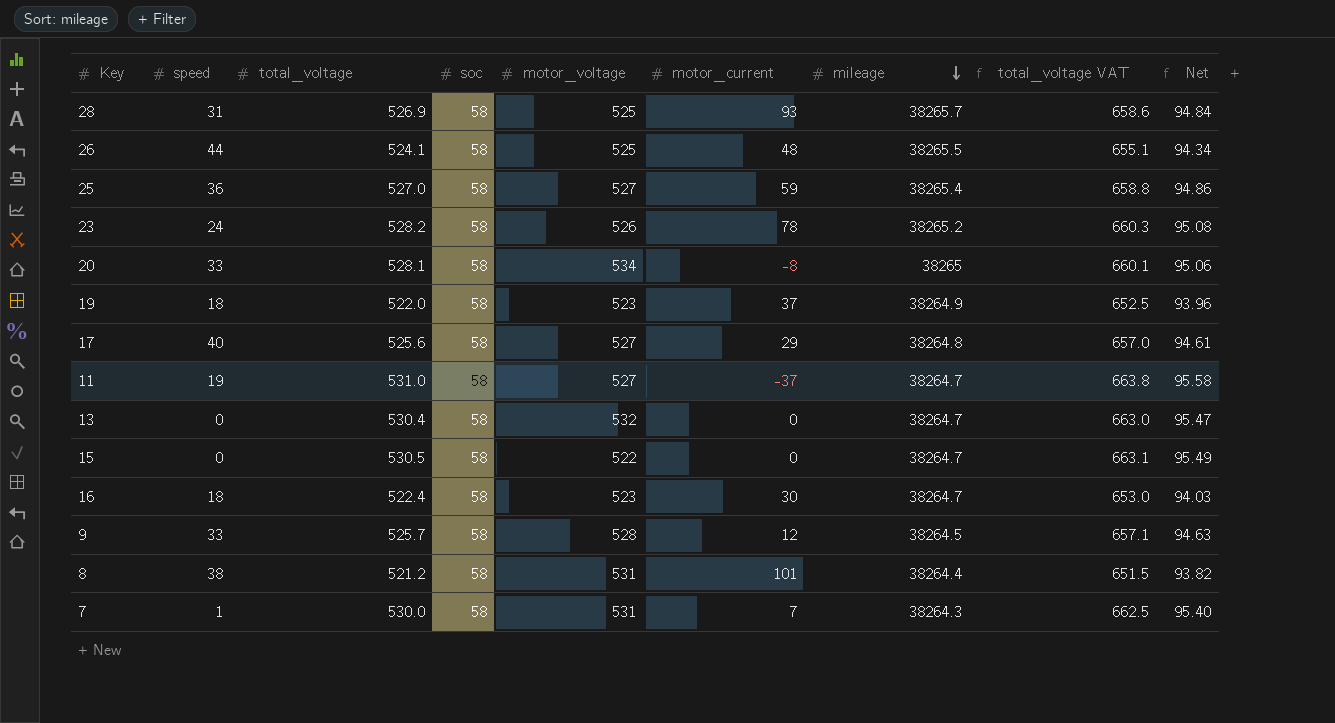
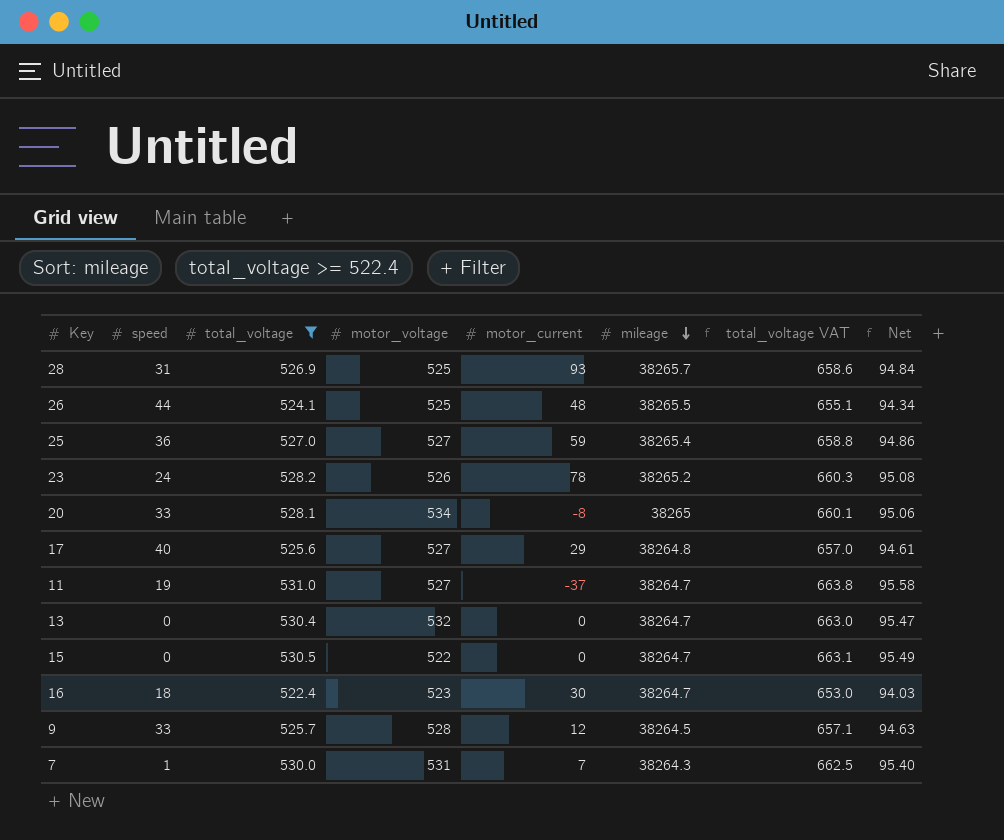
filter: none -> total_voltage >= 522.4
column soc | position: 4 -> none

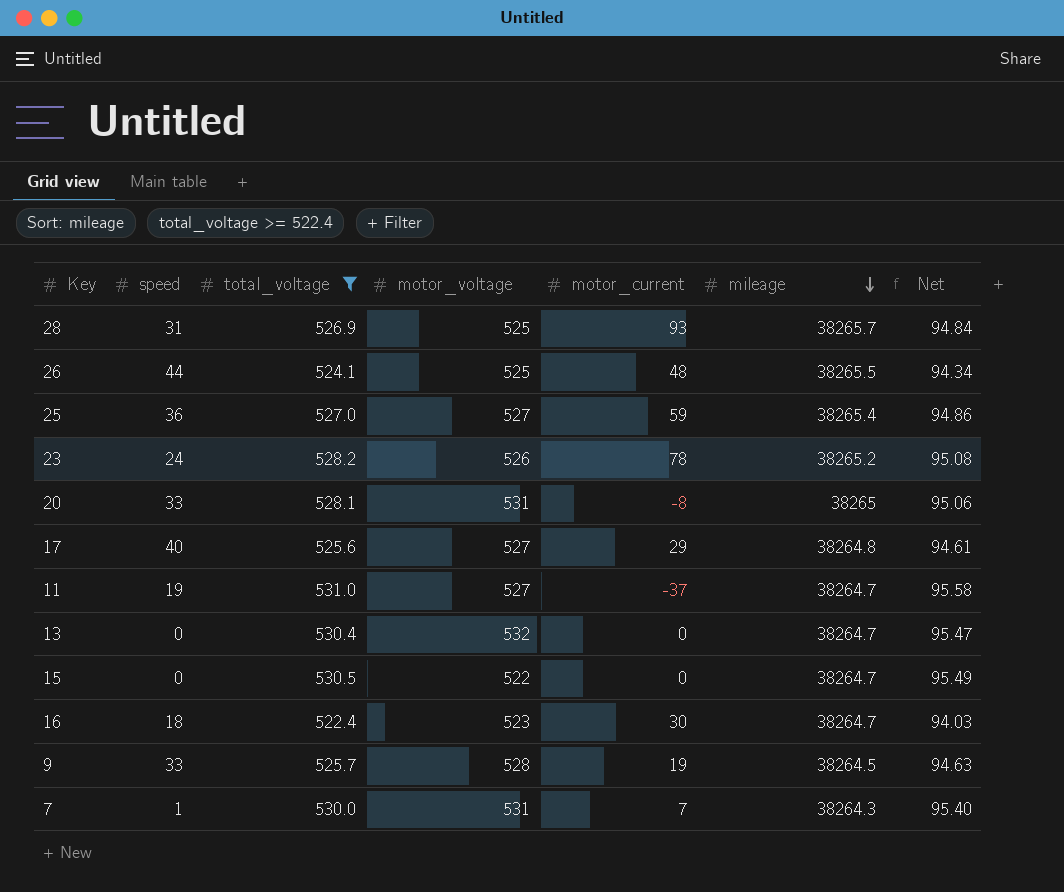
column total_voltage VAT | formula: [total_voltage] * 1.25 -> none
20 | motor_voltage: 534 -> 531
9 | motor_current: 12 -> 19

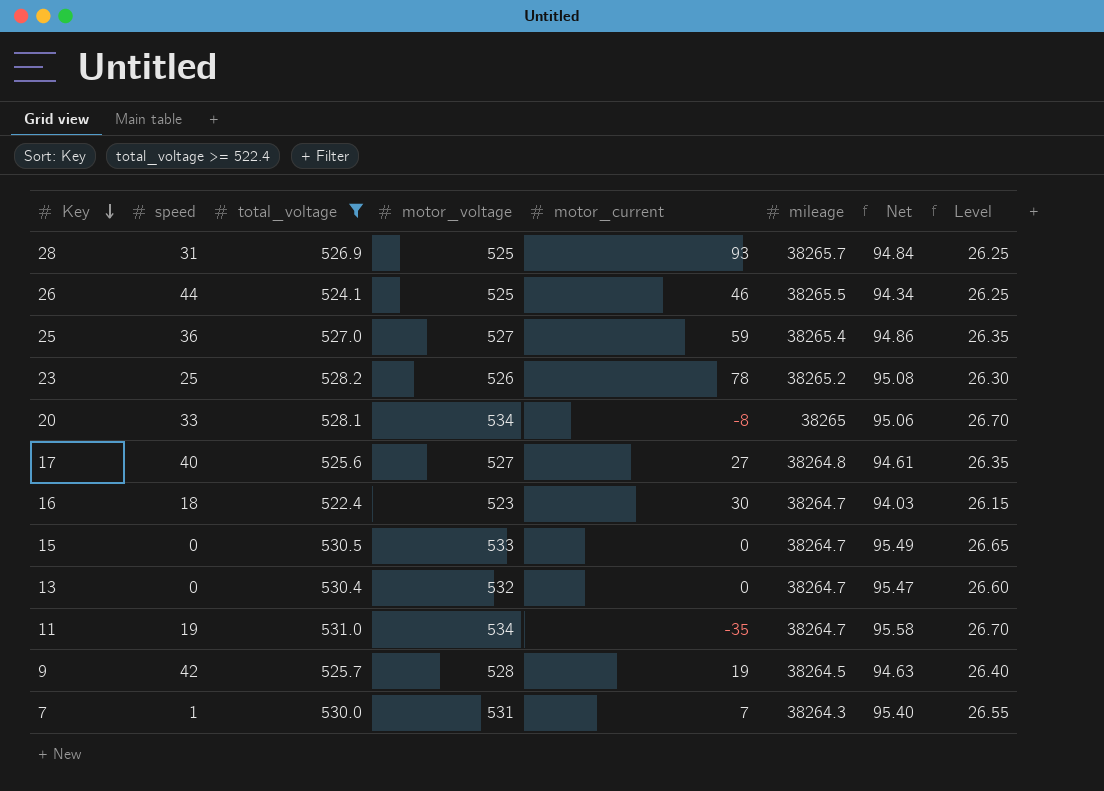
row order: mileage descending -> Key descending
column Level | formula: none -> [motor_voltage] * 0.05
26 | motor_current: 48 -> 46
23 | speed: 24 -> 25
20 | motor_voltage: 531 -> 534
17 | motor_current: 29 -> 27
15 | motor_voltage: 522 -> 533
11 | motor_voltage: 527 -> 534
11 | motor_current: -37 -> -35
9 | speed: 33 -> 42

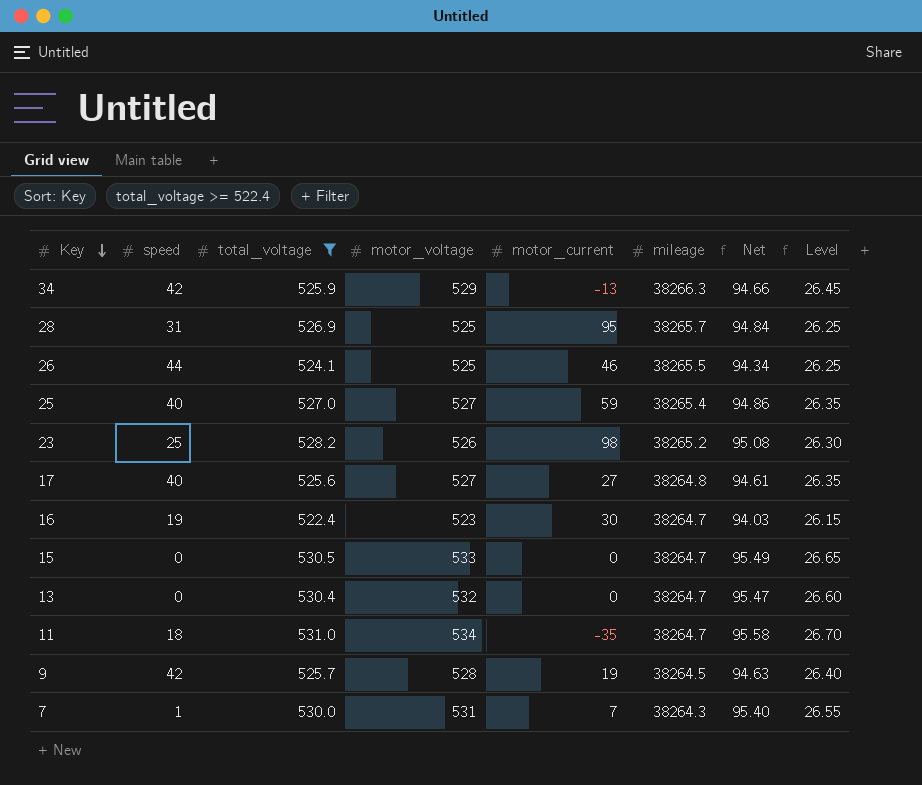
row 20: 33 | 528.1 | 534 | -8 | 38265 | 95.06 | 26.70 -> none
row 34: none -> 42 | 525.9 | 529 | -13 | 38266.3 | 94.66 | 26.45
28 | motor_current: 93 -> 95
25 | speed: 36 -> 40
23 | motor_current: 78 -> 98
16 | speed: 18 -> 19
11 | speed: 19 -> 18

